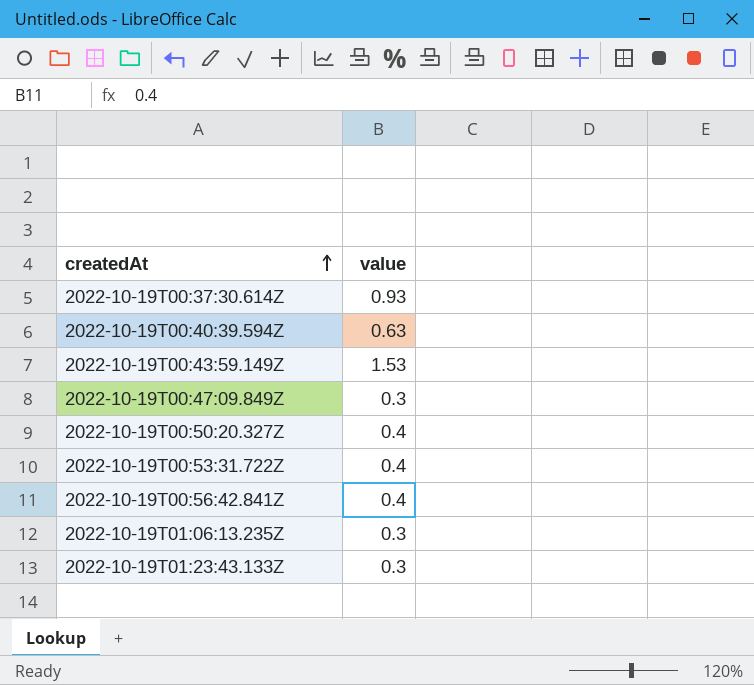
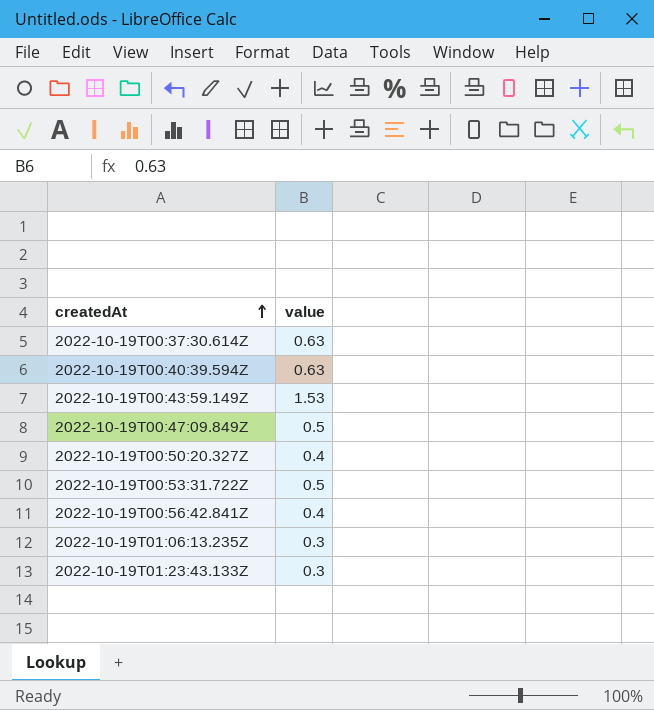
2022-10-19T00:37:30.614Z | value: 0.93 -> 0.63
2022-10-19T00:47:09.849Z | value: 0.3 -> 0.5
2022-10-19T00:53:31.722Z | value: 0.4 -> 0.5

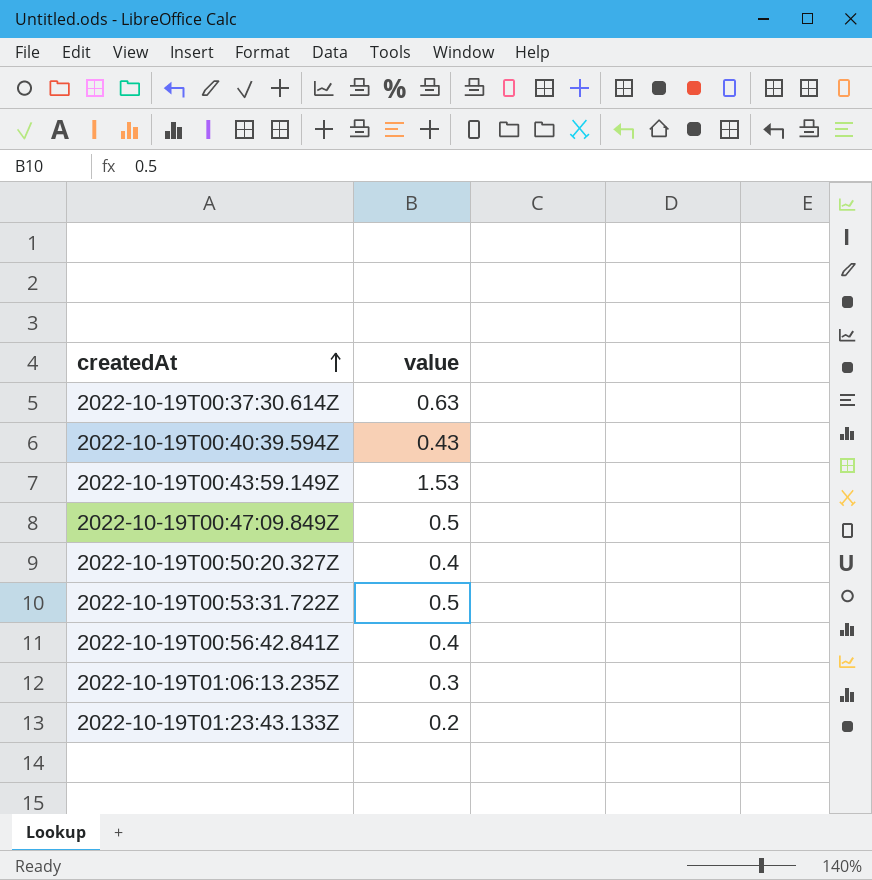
2022-10-19T00:40:39.594Z | value: 0.63 -> 0.43
2022-10-19T01:23:43.133Z | value: 0.3 -> 0.2

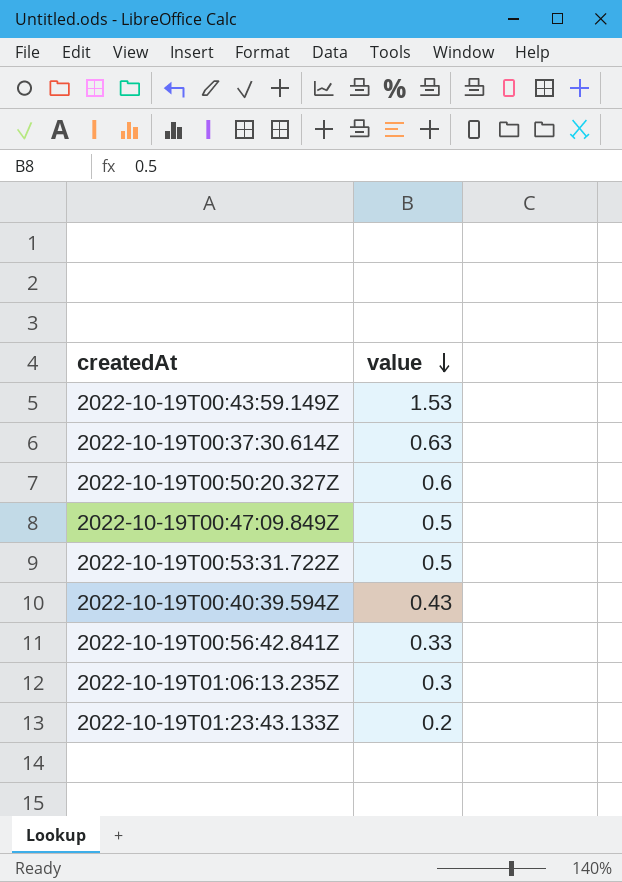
row order: createdAt ascending -> value descending
2022-10-19T00:50:20.327Z | value: 0.4 -> 0.6
2022-10-19T00:56:42.841Z | value: 0.4 -> 0.33

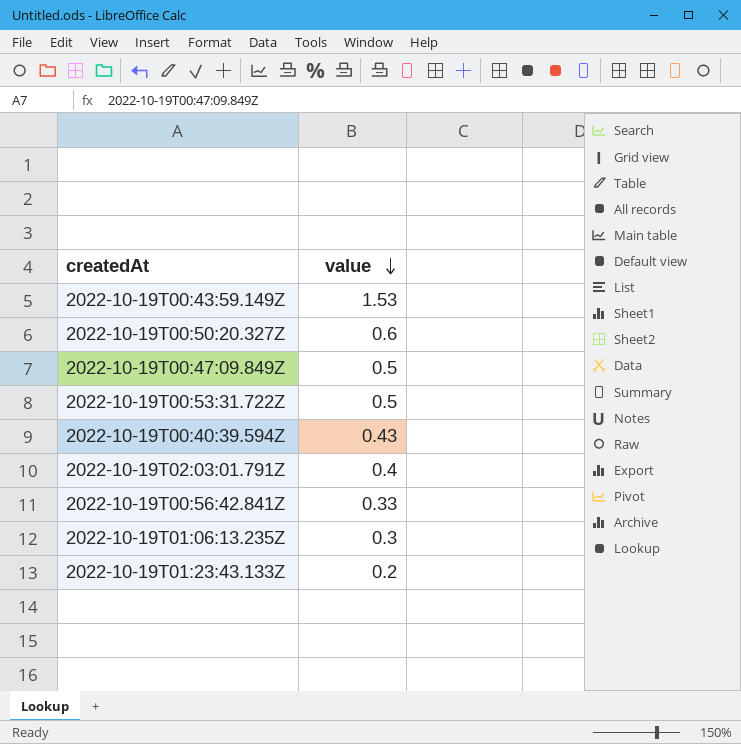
row 2022-10-19T00:37:30.614Z: 0.63 -> none
row 2022-10-19T02:03:01.791Z: none -> 0.4

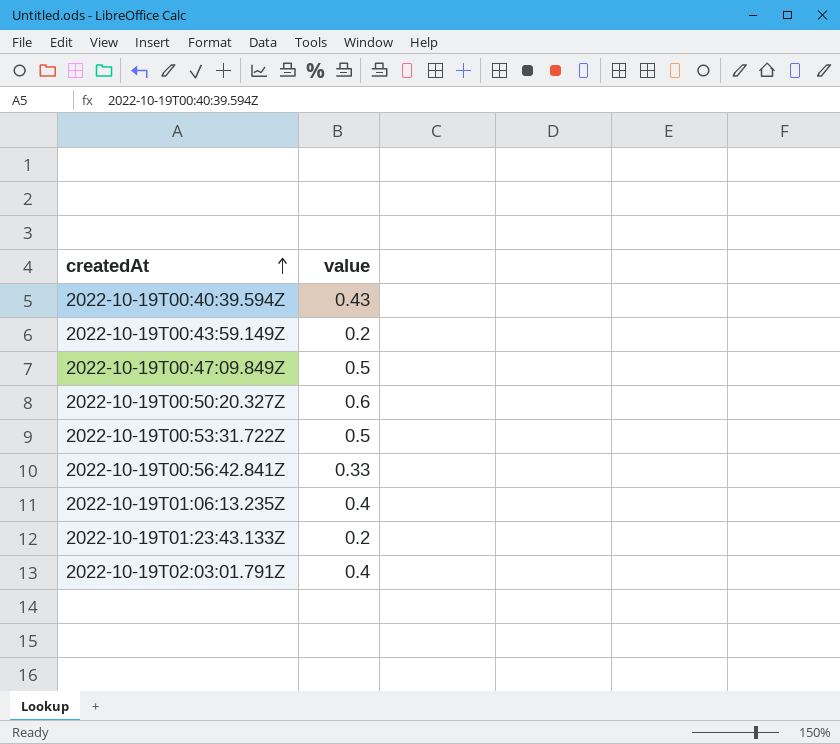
row order: value descending -> createdAt ascending
2022-10-19T00:43:59.149Z | value: 1.53 -> 0.2
2022-10-19T01:06:13.235Z | value: 0.3 -> 0.4

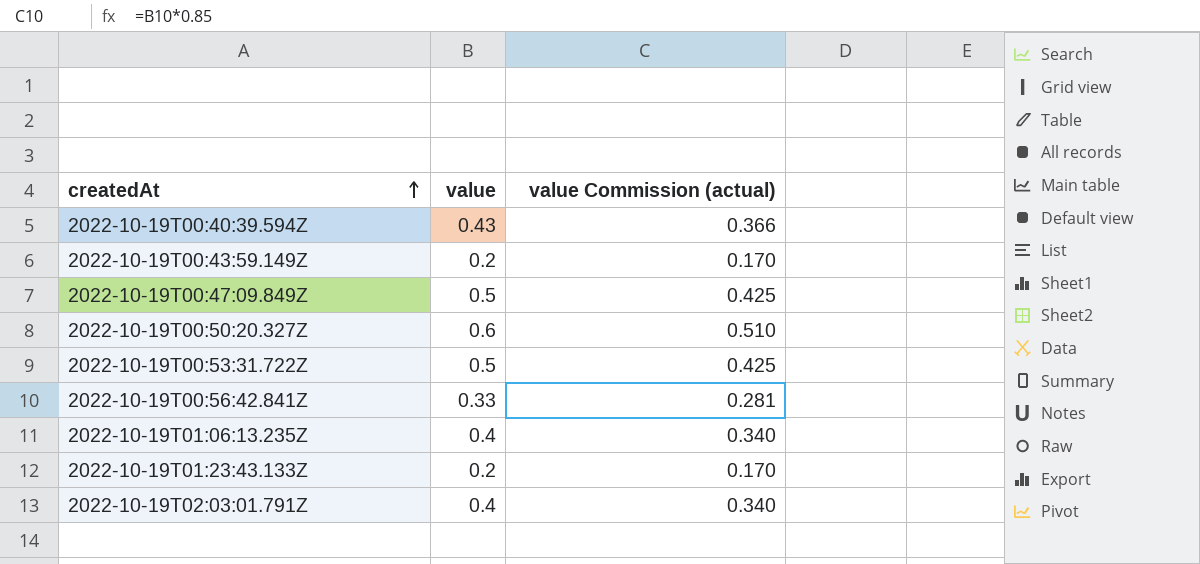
column value Commission (actual) | formula: none -> [value] * 0.85

